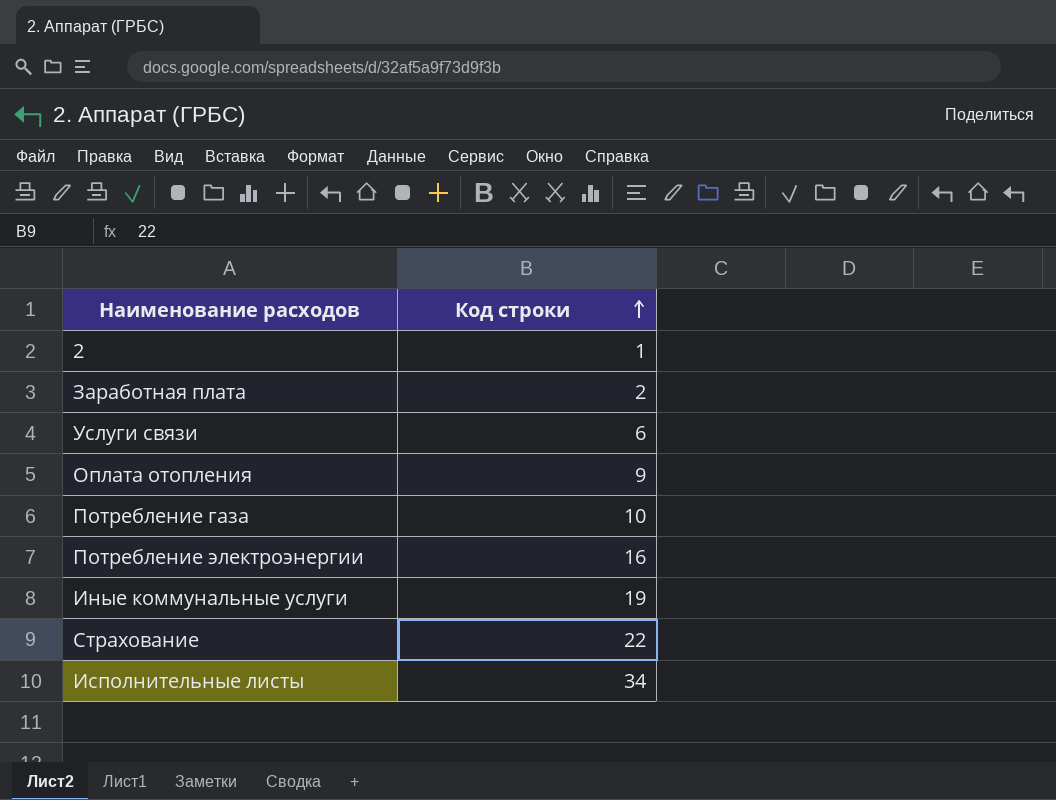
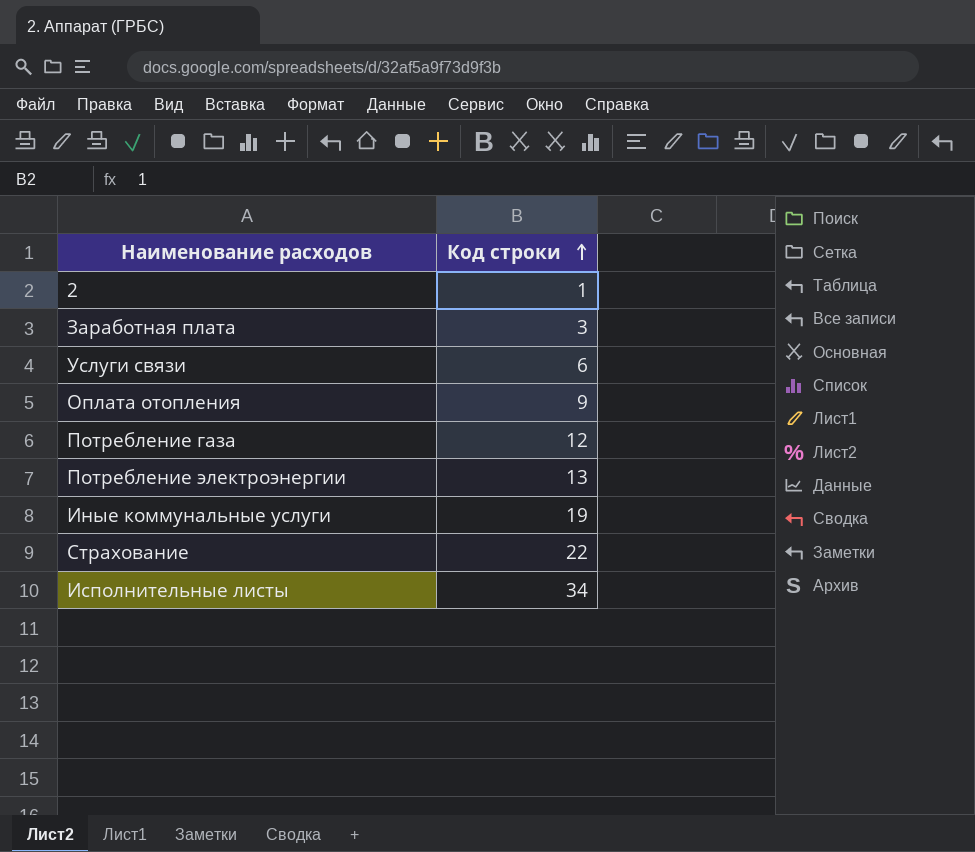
Заработная плата | Код строки: 2 -> 3
Потребление газа | Код строки: 10 -> 12
Потребление электроэнергии | Код строки: 16 -> 13

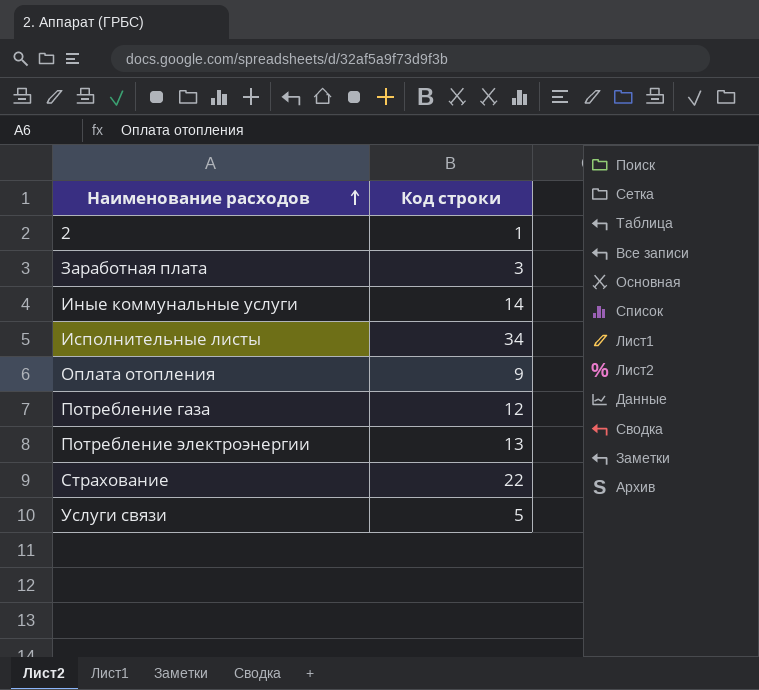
row order: Код строки ascending -> Наименование расходов ascending
Иные коммунальные услуги | Код строки: 19 -> 14
Услуги связи | Код строки: 6 -> 5

